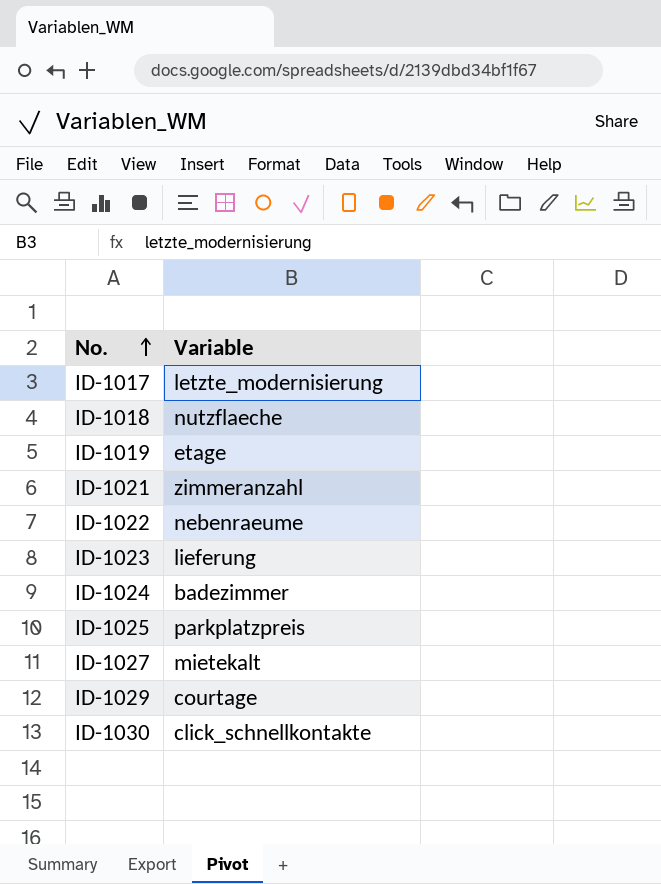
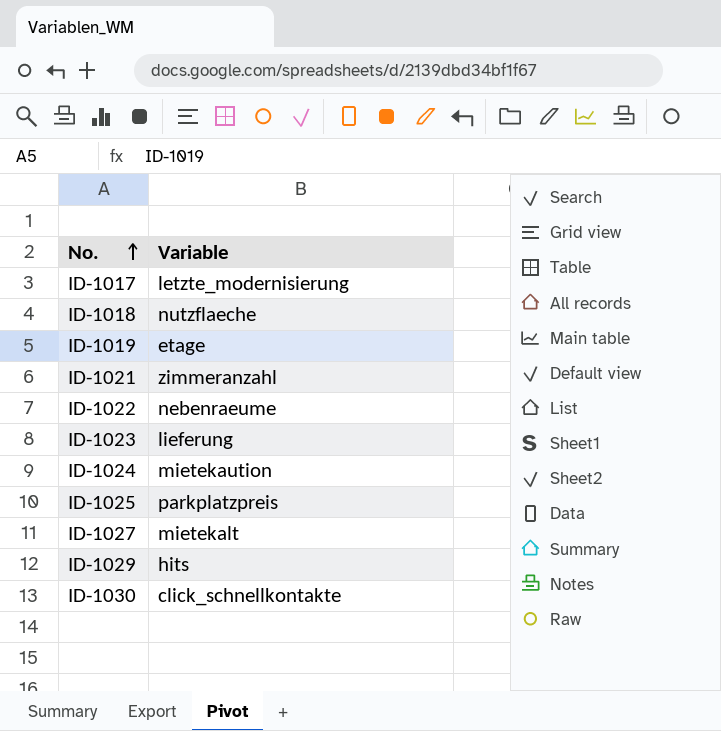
ID-1024 | Variable: badezimmer -> mietekaution
ID-1029 | Variable: courtage -> hits

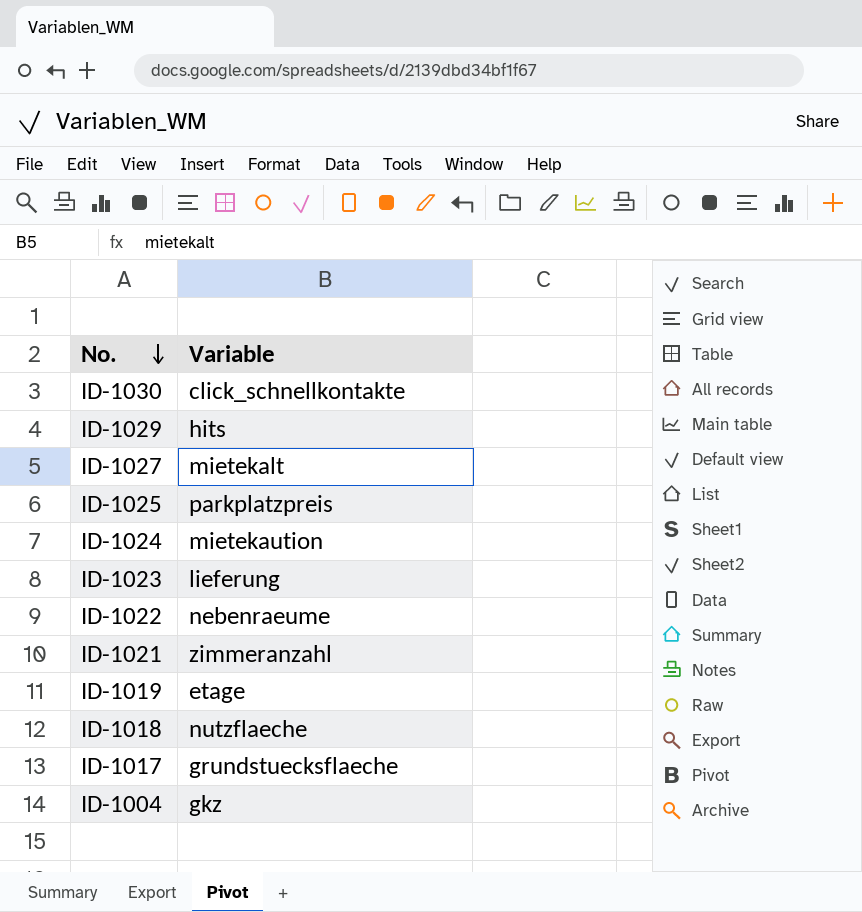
row order: No. ascending -> No. descending
ID-1017 | Variable: letzte_modernisierung -> grundstuecksflaeche
row ID-1004: none -> gkz

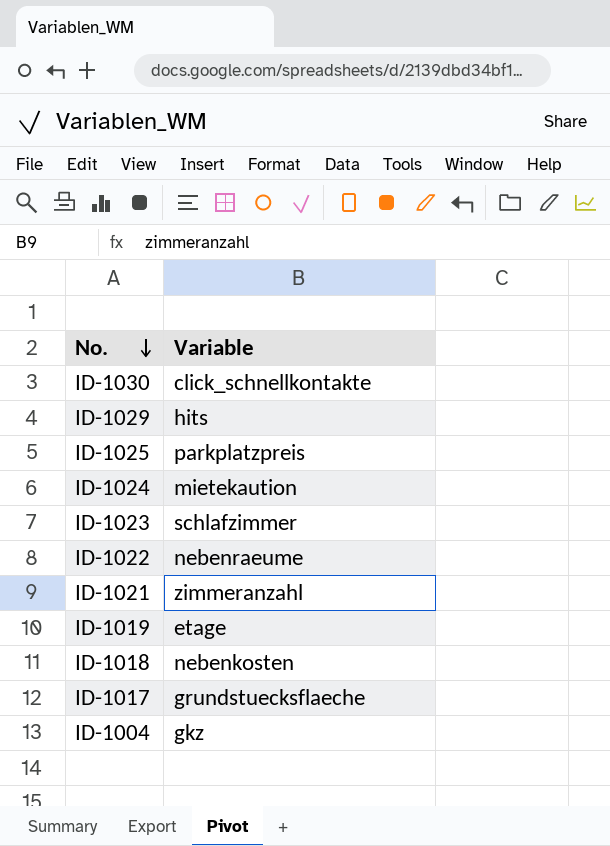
row ID-1027: mietekalt -> none
ID-1023 | Variable: lieferung -> schlafzimmer
ID-1018 | Variable: nutzflaeche -> nebenkosten

